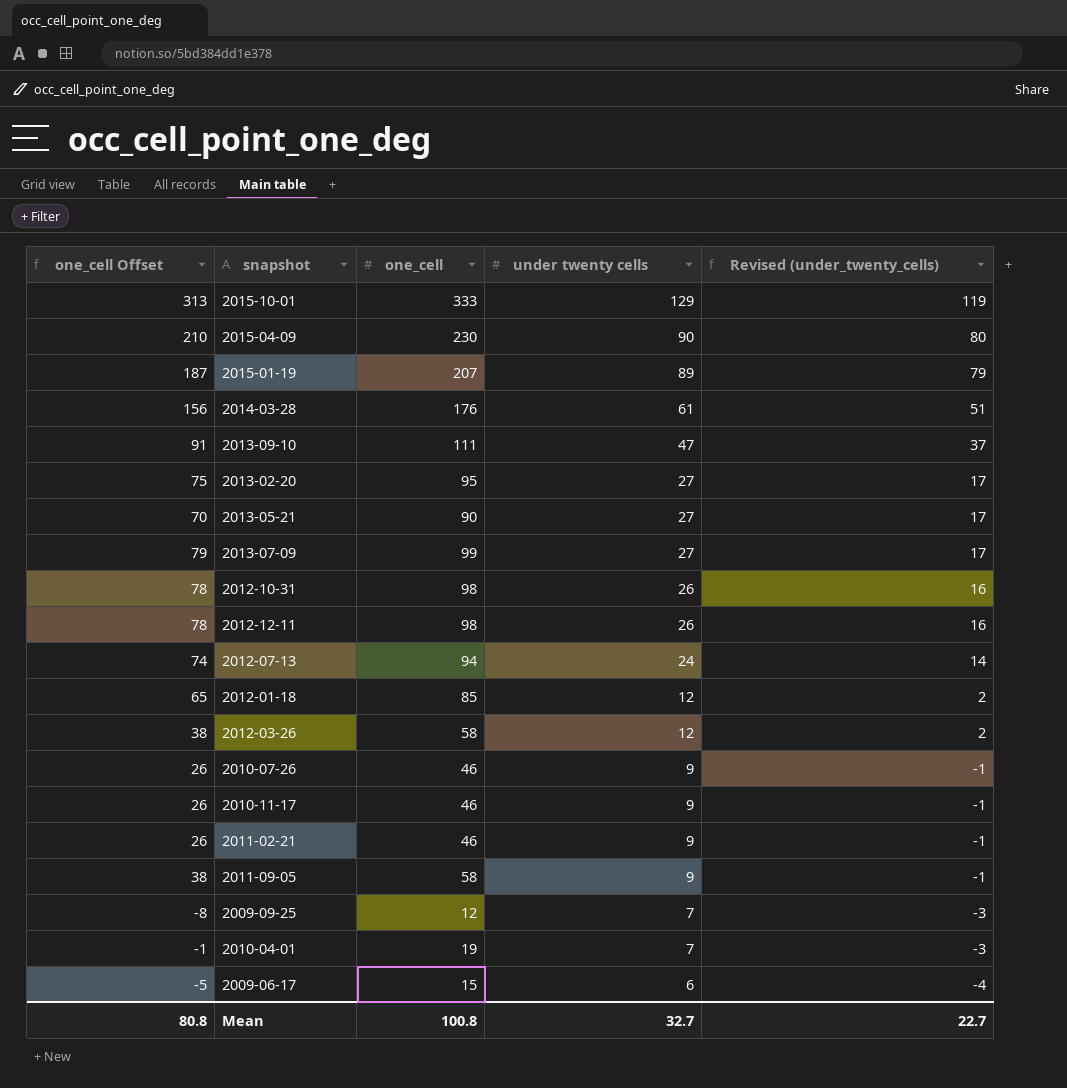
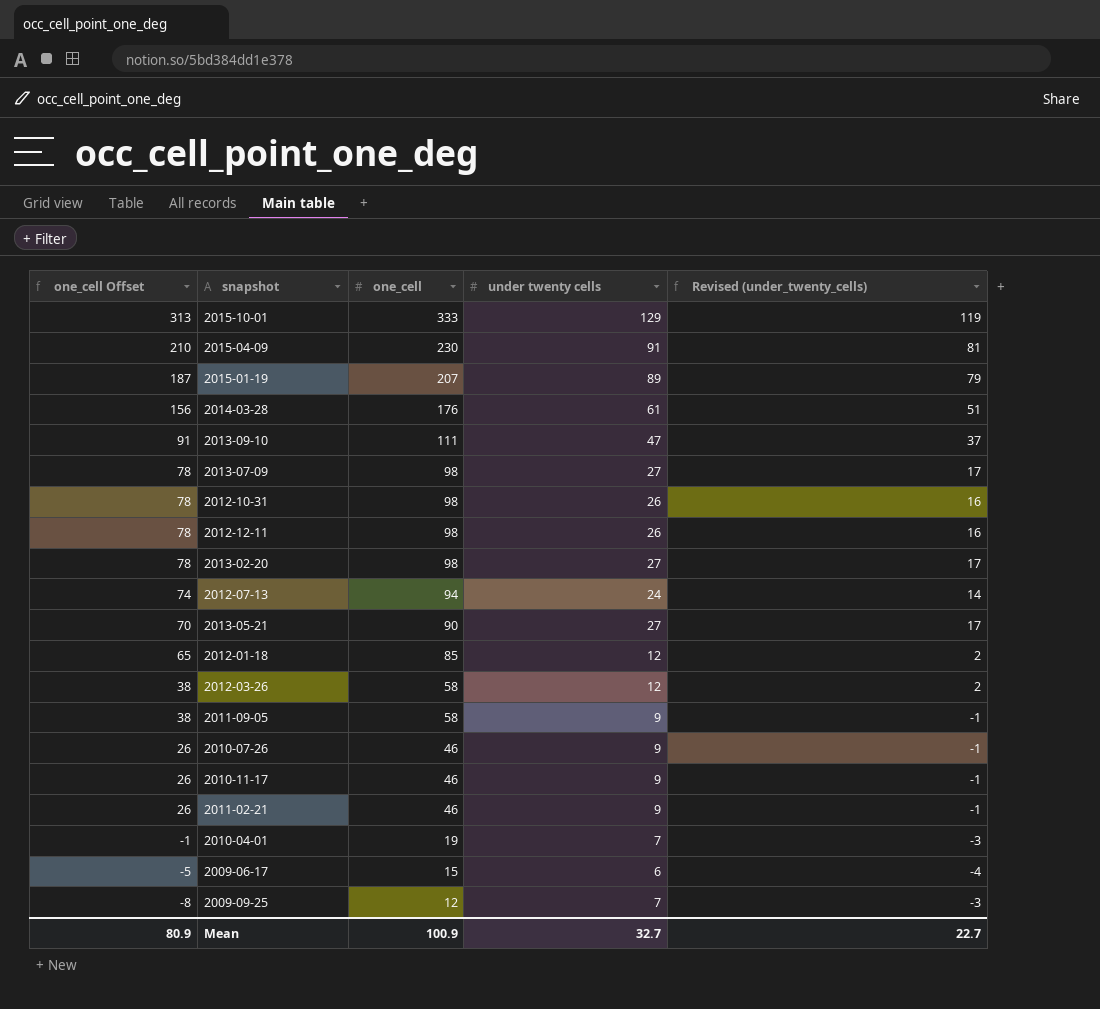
row order: under twenty cells descending -> one_cell Offset descending
2015-04-09 | under twenty cells: 90 -> 91
2015-04-09 | Revised (under_twenty_cells): 80 -> 81
2013-07-09 | one_cell Offset: 79 -> 78
2013-07-09 | one_cell: 99 -> 98
2013-02-20 | one_cell Offset: 75 -> 78
2013-02-20 | one_cell: 95 -> 98
Mean | one_cell Offset: 80.8 -> 80.9
Mean | one_cell: 100.8 -> 100.9

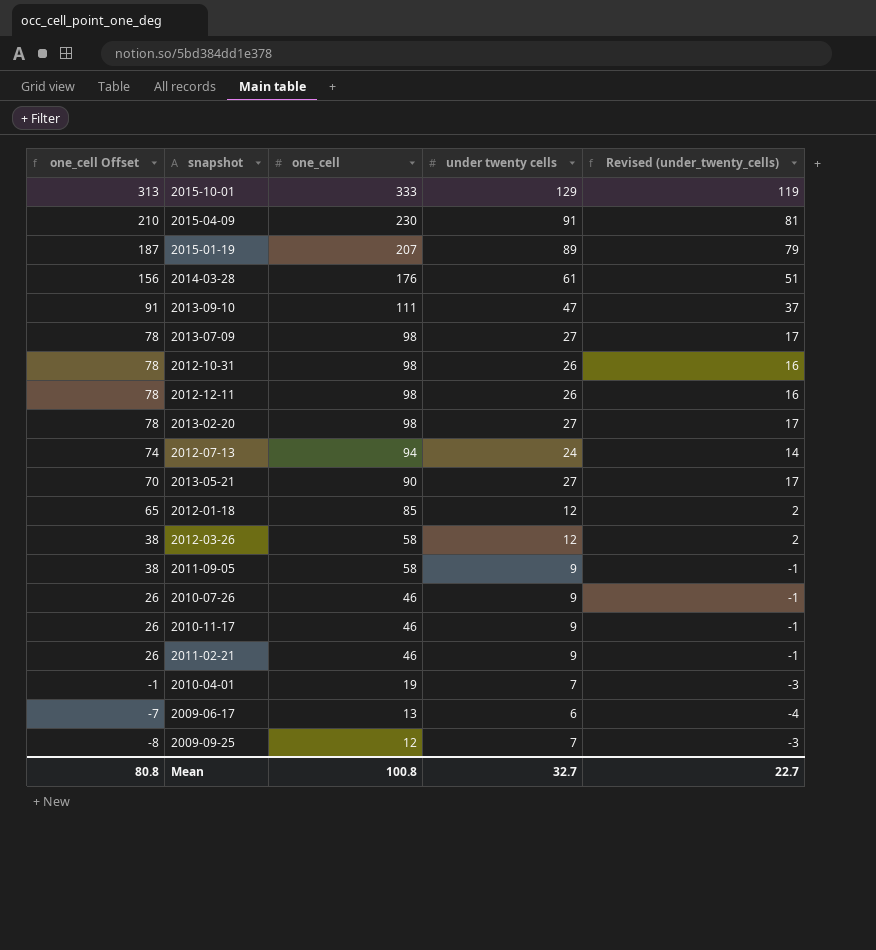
2009-06-17 | one_cell Offset: -5 -> -7
2009-06-17 | one_cell: 15 -> 13
Mean | one_cell Offset: 80.9 -> 80.8
Mean | one_cell: 100.9 -> 100.8

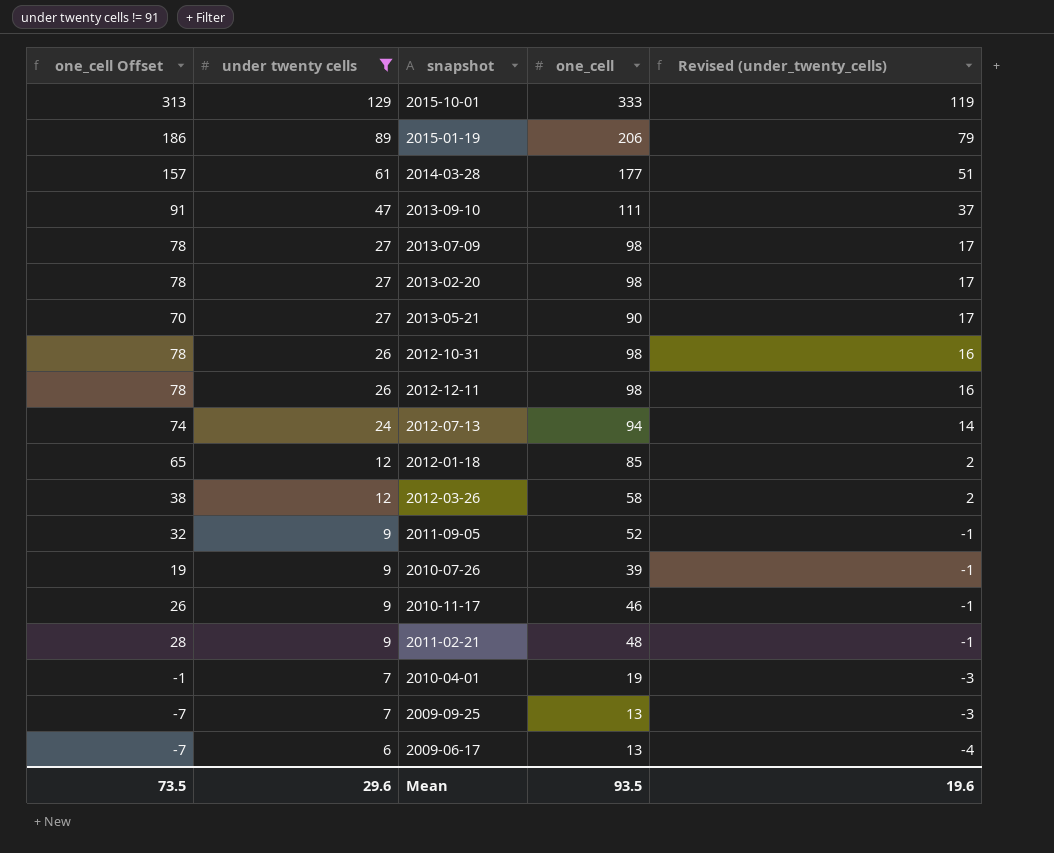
filter: none -> under twenty cells != 91
row order: one_cell Offset descending -> under twenty cells descending
column under twenty cells | position: 4 -> 2
2015-01-19 | one_cell Offset: 187 -> 186
2015-01-19 | one_cell: 207 -> 206
2014-03-28 | one_cell Offset: 156 -> 157
2014-03-28 | one_cell: 176 -> 177
2011-09-05 | one_cell Offset: 38 -> 32
2011-09-05 | one_cell: 58 -> 52
2010-07-26 | one_cell Offset: 26 -> 19
2010-07-26 | one_cell: 46 -> 39
2011-02-21 | one_cell Offset: 26 -> 28
2011-02-21 | one_cell: 46 -> 48
2009-09-25 | one_cell Offset: -8 -> -7
2009-09-25 | one_cell: 12 -> 13
Mean | one_cell Offset: 80.8 -> 73.5
Mean | under twenty cells: 32.7 -> 29.6
Mean | one_cell: 100.8 -> 93.5
Mean | Revised (under_twenty_cells): 22.7 -> 19.6

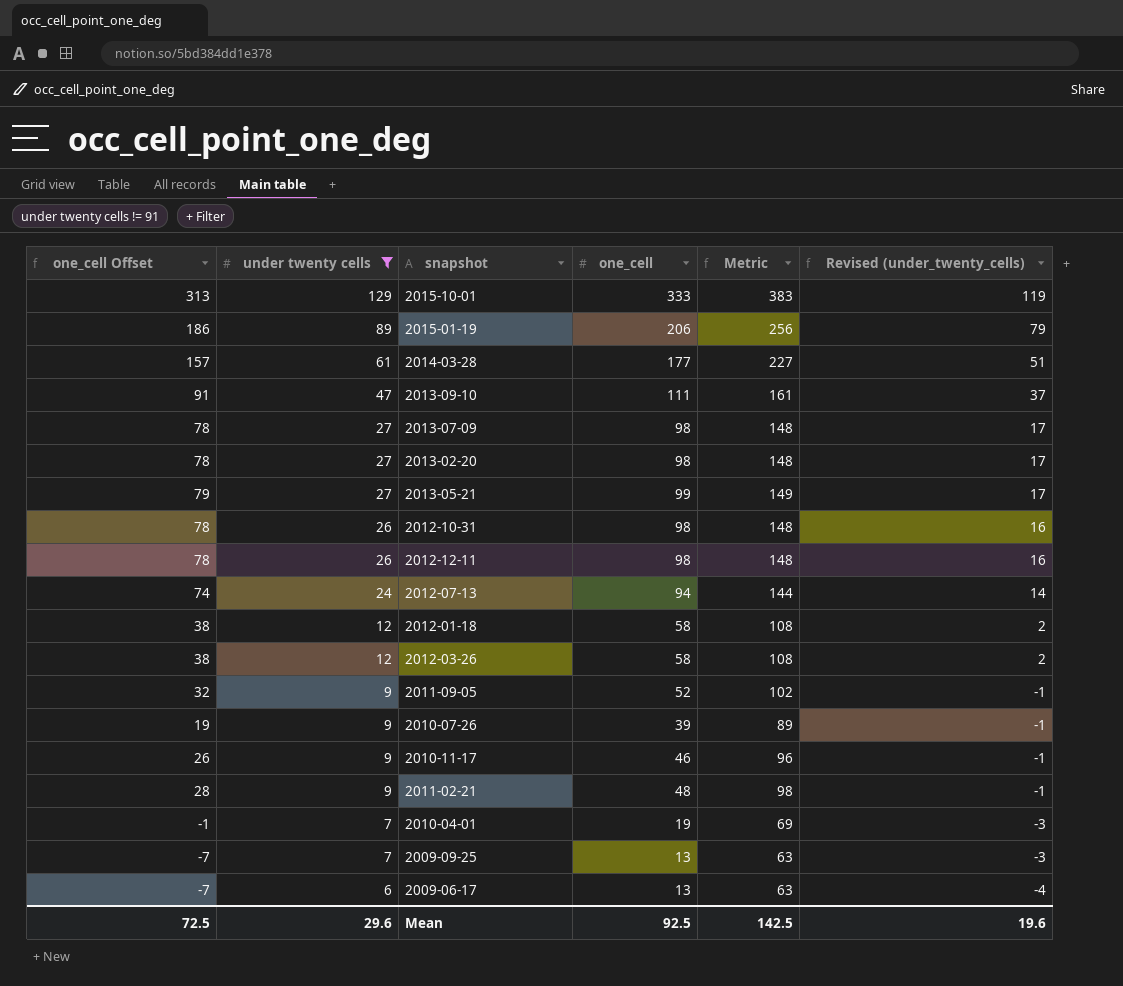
column Metric | formula: none -> [one_cell] + 50
2013-05-21 | one_cell Offset: 70 -> 79
2013-05-21 | one_cell: 90 -> 99
2012-01-18 | one_cell Offset: 65 -> 38
2012-01-18 | one_cell: 85 -> 58
Mean | one_cell Offset: 73.5 -> 72.5
Mean | one_cell: 93.5 -> 92.5

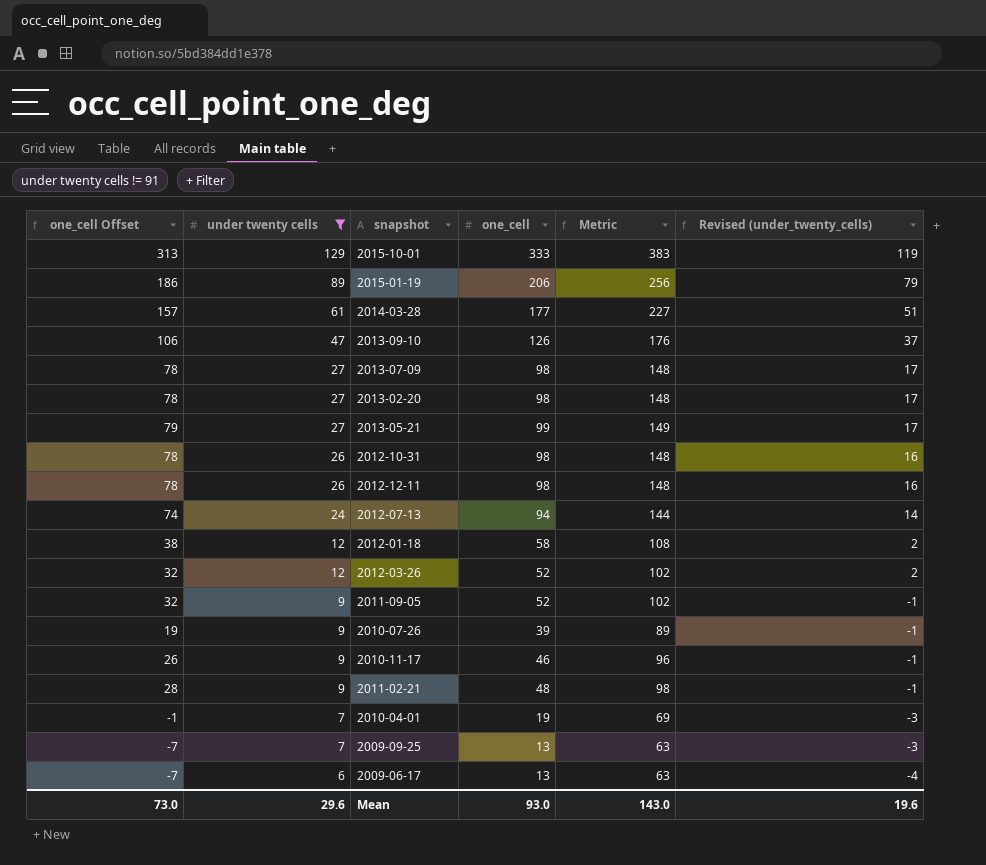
2013-09-10 | one_cell Offset: 91 -> 106
2013-09-10 | one_cell: 111 -> 126
2013-09-10 | Metric: 161 -> 176
2012-03-26 | one_cell Offset: 38 -> 32
2012-03-26 | one_cell: 58 -> 52
2012-03-26 | Metric: 108 -> 102
Mean | one_cell Offset: 72.5 -> 73.0
Mean | one_cell: 92.5 -> 93.0
Mean | Metric: 142.5 -> 143.0

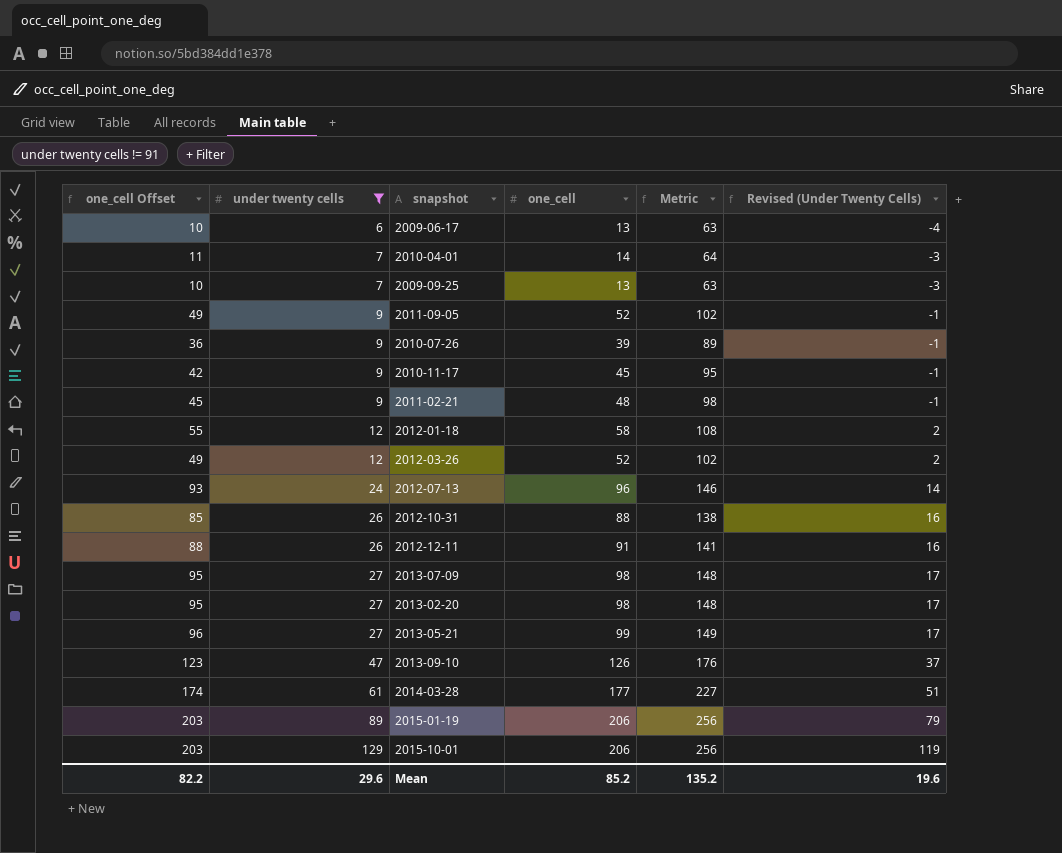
row order: under twenty cells descending -> under twenty cells ascending
column one_cell Offset | formula: [one_cell] - 20 -> [one_cell] - 3
column name: Revised (under_twenty_cells) -> Revised (Under Twenty Cells)
2010-04-01 | one_cell: 19 -> 14
2010-04-01 | Metric: 69 -> 64
2010-11-17 | one_cell: 46 -> 45
2010-11-17 | Metric: 96 -> 95
2012-07-13 | one_cell: 94 -> 96
2012-07-13 | Metric: 144 -> 146
2012-10-31 | one_cell: 98 -> 88
2012-10-31 | Metric: 148 -> 138
2012-12-11 | one_cell: 98 -> 91
2012-12-11 | Metric: 148 -> 141
2015-10-01 | one_cell: 333 -> 206
2015-10-01 | Metric: 383 -> 256
Mean | one_cell Offset: 73.0 -> 82.2
Mean | one_cell: 93.0 -> 85.2
Mean | Metric: 143.0 -> 135.2

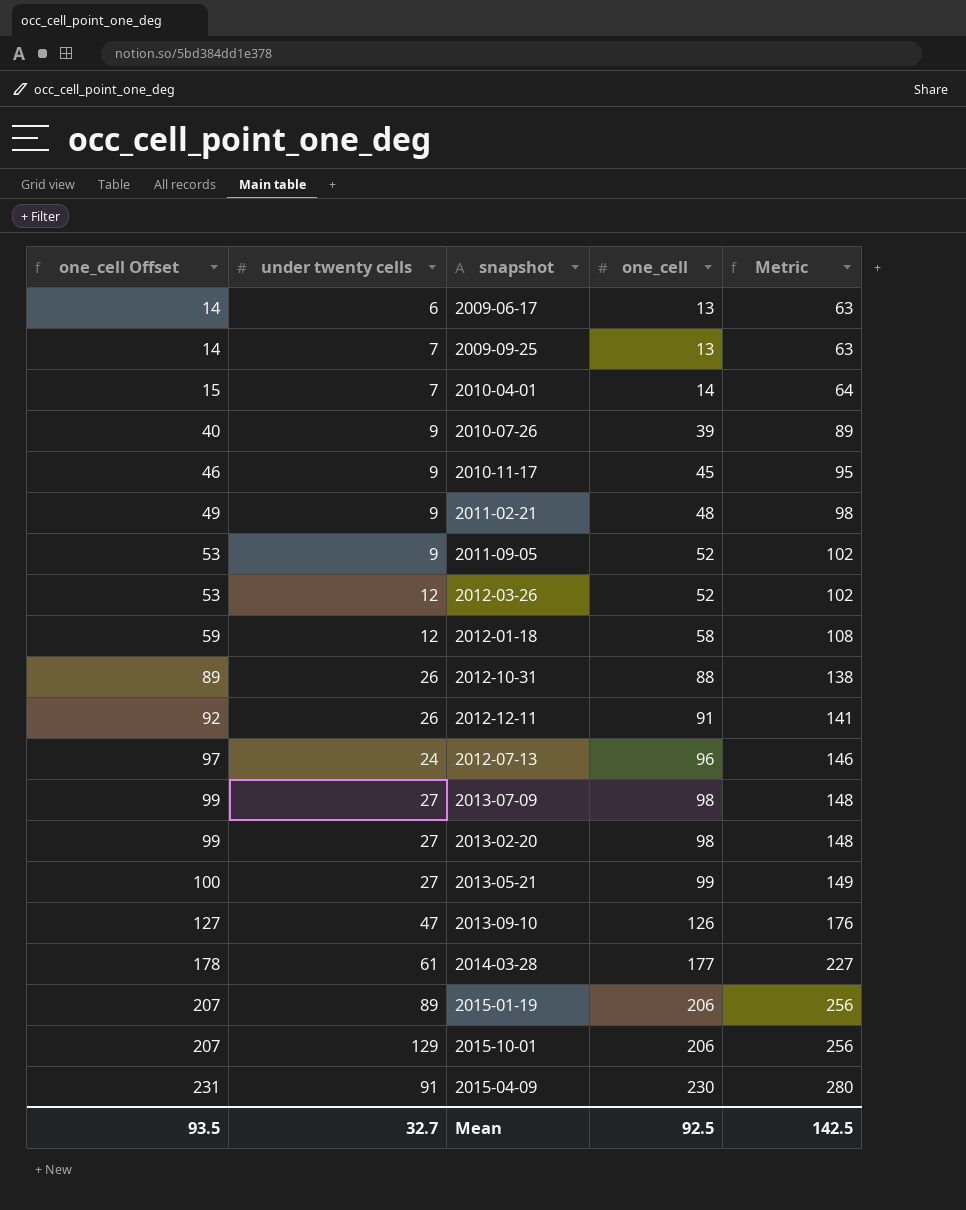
filter: under twenty cells != 91 -> none
row order: under twenty cells ascending -> one_cell Offset ascending
column Revised (Under Twenty Cells) | formula: [under twenty cells] - 10 -> none
column one_cell Offset | formula: [one_cell] - 3 -> [one_cell] + 1
Mean | one_cell Offset: 82.2 -> 93.5
Mean | under twenty cells: 29.6 -> 32.7
Mean | one_cell: 85.2 -> 92.5
Mean | Metric: 135.2 -> 142.5

